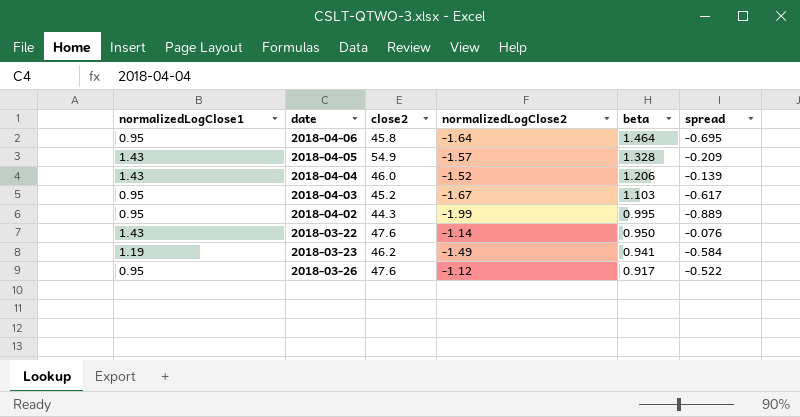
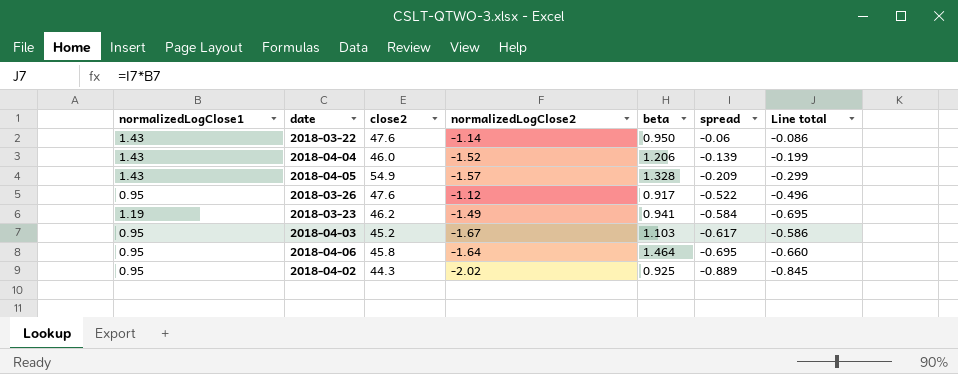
row order: beta descending -> spread descending
column Line total | formula: none -> [normalizedLogClose1] * [spread]
2018-03-22 | spread: -0.076 -> -0.06
2018-04-02 | normalizedLogClose2: -1.99 -> -2.02
2018-04-02 | beta: 0.995 -> 0.925

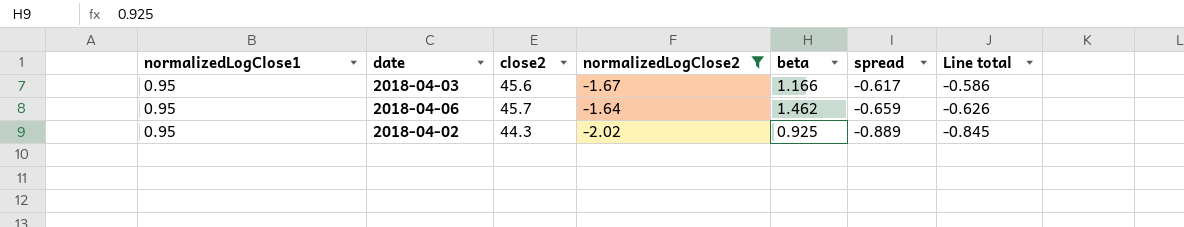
filter: none -> normalizedLogClose2 <= -1.64
2018-04-03 | close2: 45.2 -> 45.6
2018-04-03 | beta: 1.103 -> 1.166
2018-04-06 | close2: 45.8 -> 45.7
2018-04-06 | beta: 1.464 -> 1.462
2018-04-06 | spread: -0.695 -> -0.659
2018-04-06 | Line total: -0.660 -> -0.626

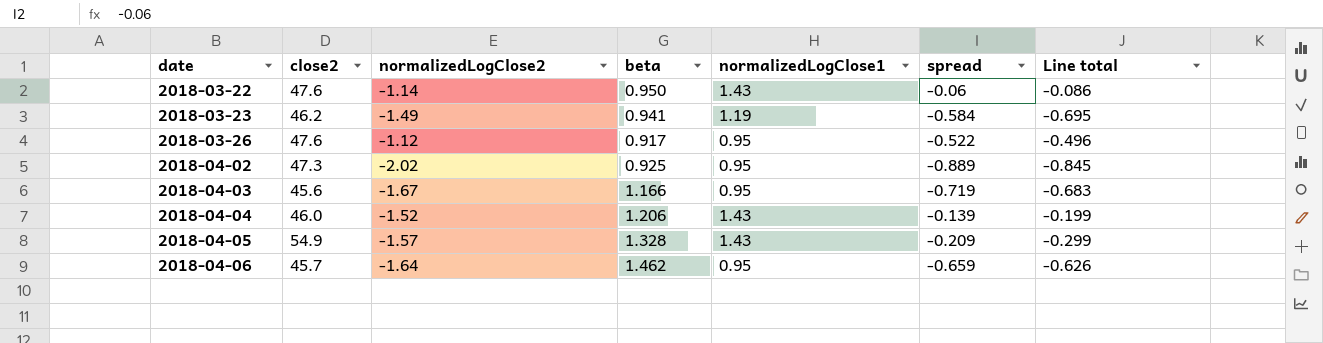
filter: normalizedLogClose2 <= -1.64 -> none
row order: spread descending -> date ascending
column normalizedLogClose1 | position: 1 -> 5
2018-04-02 | close2: 44.3 -> 47.3
2018-04-03 | spread: -0.617 -> -0.719
2018-04-03 | Line total: -0.586 -> -0.683

